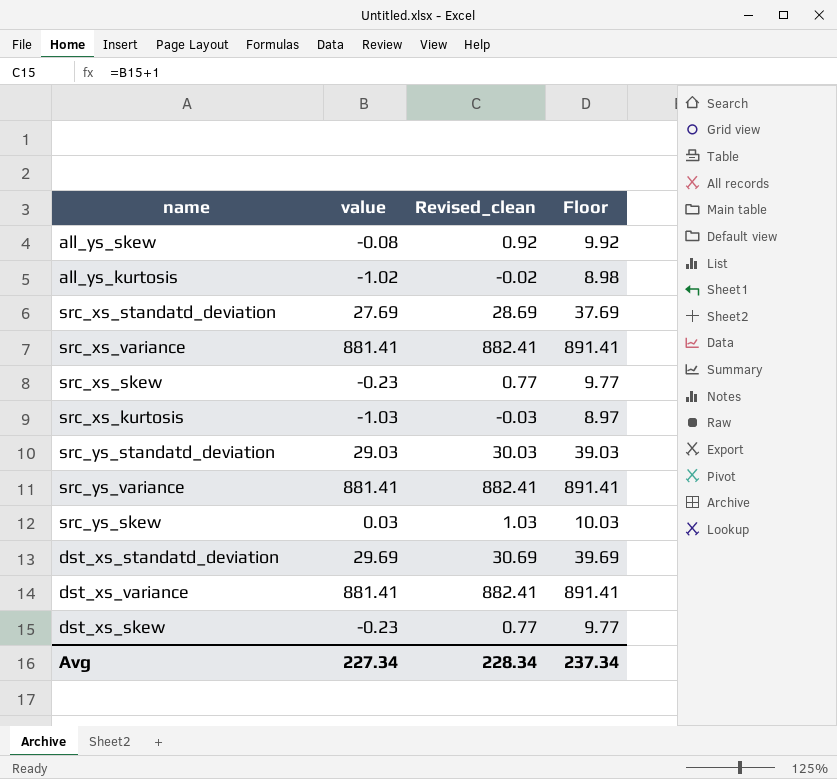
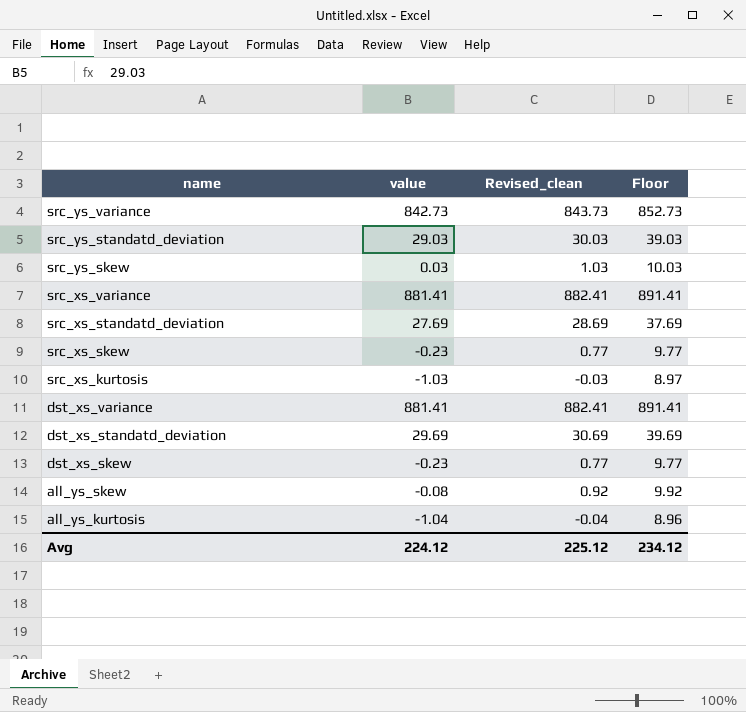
row order: none -> name descending
src_ys_variance | value: 881.41 -> 842.73
src_ys_variance | Revised_clean: 882.41 -> 843.73
src_ys_variance | Floor: 891.41 -> 852.73
all_ys_kurtosis | value: -1.02 -> -1.04
all_ys_kurtosis | Revised_clean: -0.02 -> -0.04
all_ys_kurtosis | Floor: 8.98 -> 8.96
Avg | value: 227.34 -> 224.12
Avg | Revised_clean: 228.34 -> 225.12
Avg | Floor: 237.34 -> 234.12

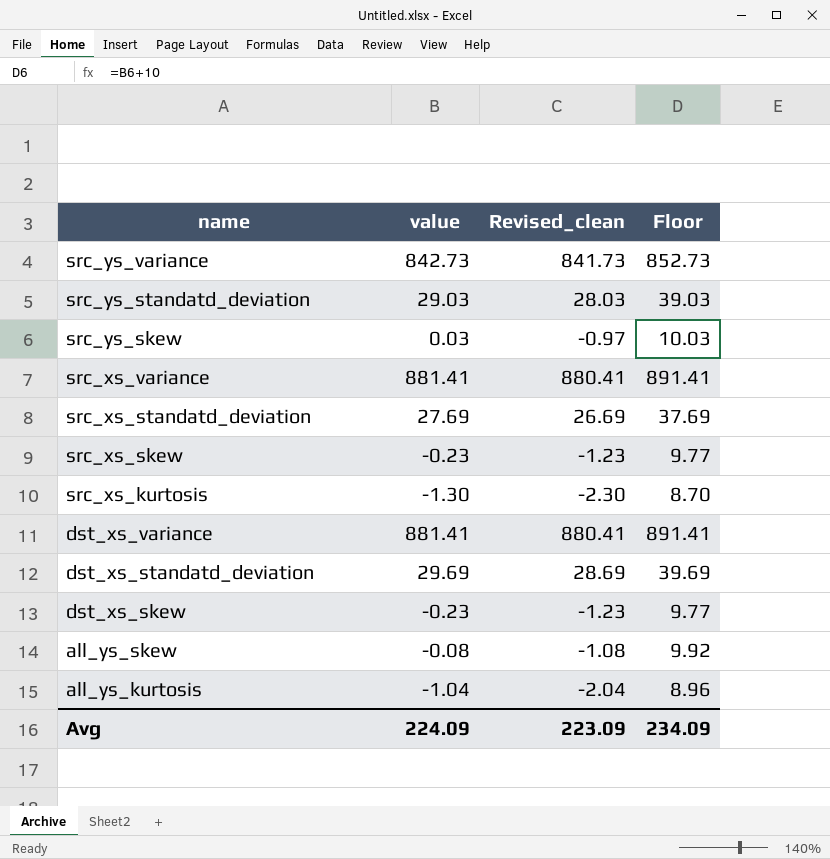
column Revised_clean | formula: [value] + 1 -> [value] - 1
src_xs_kurtosis | value: -1.03 -> -1.30
src_xs_kurtosis | Floor: 8.97 -> 8.70
Avg | value: 224.12 -> 224.09
Avg | Revised_clean: 225.12 -> 223.09
Avg | Floor: 234.12 -> 234.09

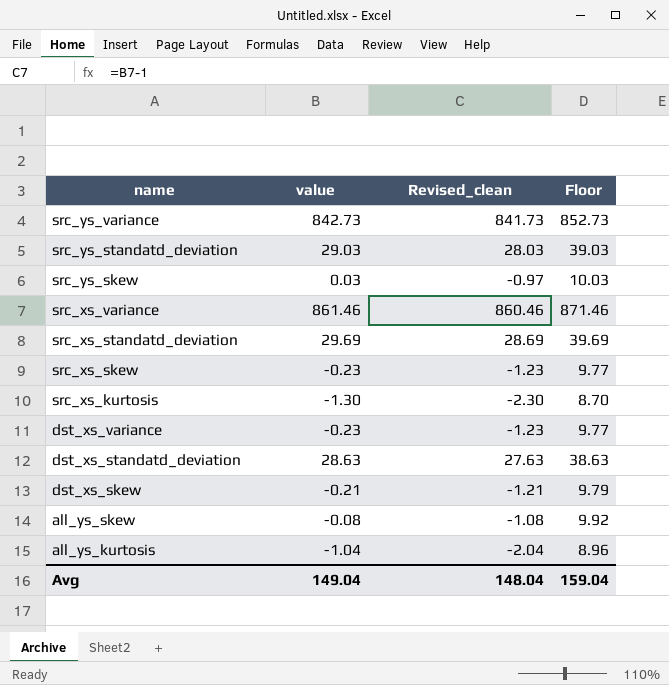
src_xs_variance | value: 881.41 -> 861.46
src_xs_variance | Revised_clean: 880.41 -> 860.46
src_xs_variance | Floor: 891.41 -> 871.46
src_xs_standatd_deviation | value: 27.69 -> 29.69
src_xs_standatd_deviation | Revised_clean: 26.69 -> 28.69
src_xs_standatd_deviation | Floor: 37.69 -> 39.69
dst_xs_variance | value: 881.41 -> -0.23
dst_xs_variance | Revised_clean: 880.41 -> -1.23
dst_xs_variance | Floor: 891.41 -> 9.77
dst_xs_standatd_deviation | value: 29.69 -> 28.63
dst_xs_standatd_deviation | Revised_clean: 28.69 -> 27.63
dst_xs_standatd_deviation | Floor: 39.69 -> 38.63
dst_xs_skew | value: -0.23 -> -0.21
dst_xs_skew | Revised_clean: -1.23 -> -1.21
dst_xs_skew | Floor: 9.77 -> 9.79
Avg | value: 224.09 -> 149.04
Avg | Revised_clean: 223.09 -> 148.04
Avg | Floor: 234.09 -> 159.04

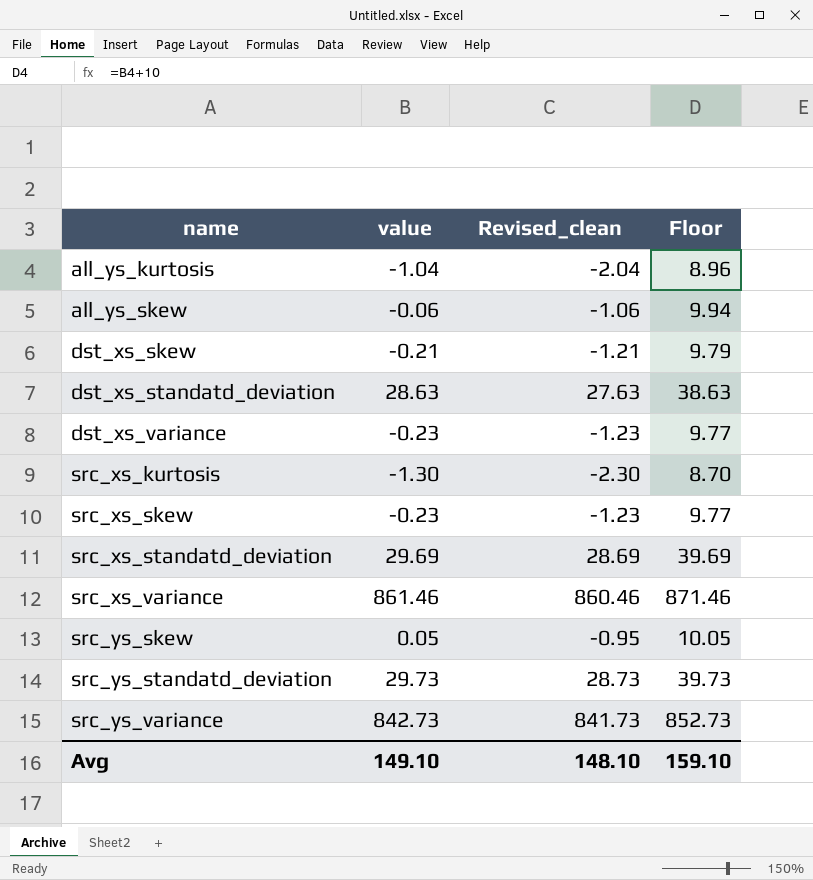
row order: name descending -> name ascending
all_ys_skew | value: -0.08 -> -0.06
all_ys_skew | Revised_clean: -1.08 -> -1.06
all_ys_skew | Floor: 9.92 -> 9.94
src_ys_skew | value: 0.03 -> 0.05
src_ys_skew | Revised_clean: -0.97 -> -0.95
src_ys_skew | Floor: 10.03 -> 10.05
src_ys_standatd_deviation | value: 29.03 -> 29.73
src_ys_standatd_deviation | Revised_clean: 28.03 -> 28.73
src_ys_standatd_deviation | Floor: 39.03 -> 39.73
Avg | value: 149.04 -> 149.10
Avg | Revised_clean: 148.04 -> 148.10
Avg | Floor: 159.04 -> 159.10

